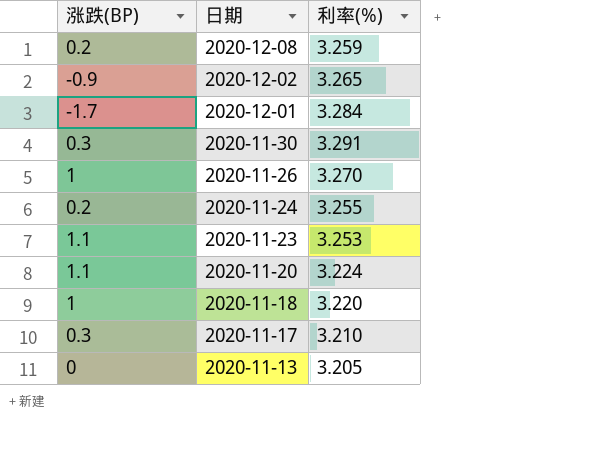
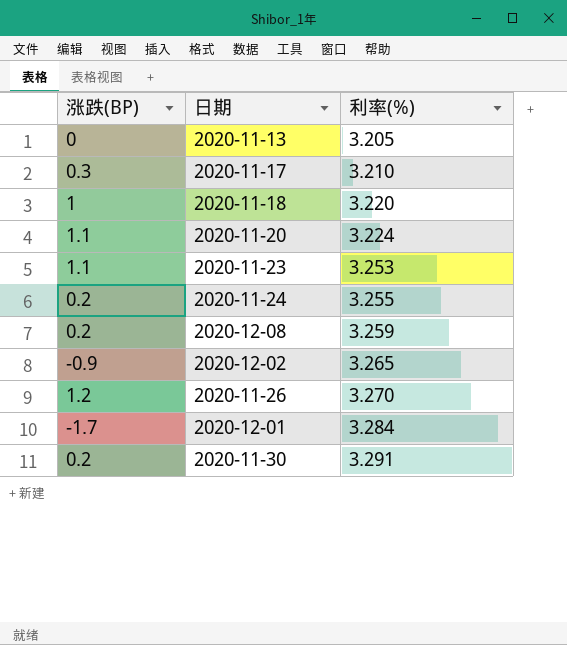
row order: 日期 descending -> 利率(%) ascending
2020-11-26 | 涨跌(BP): 1 -> 1.2
2020-11-30 | 涨跌(BP): 0.3 -> 0.2

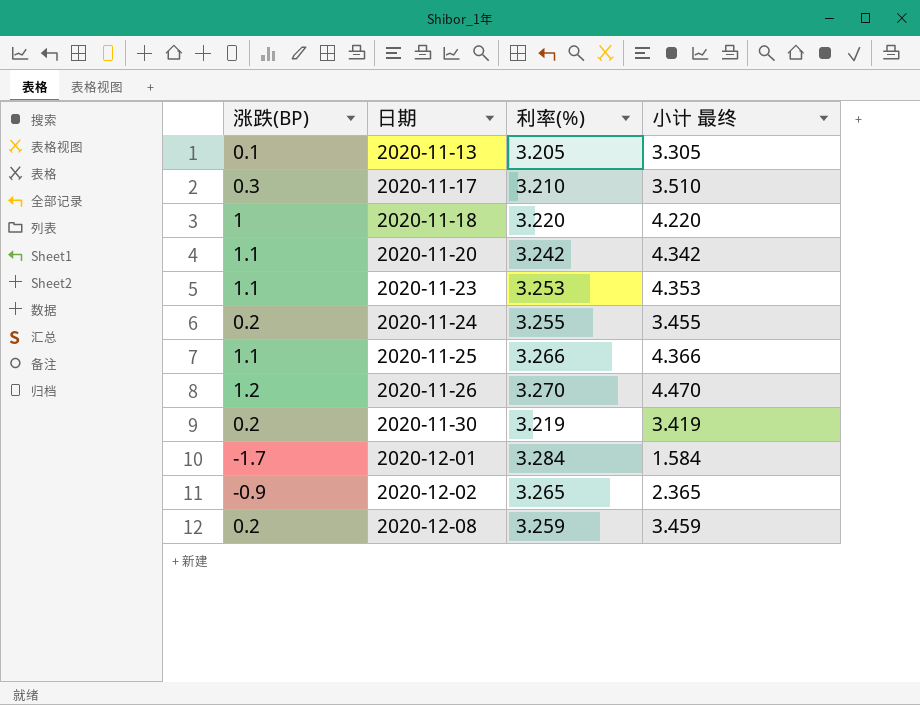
row order: 利率(%) ascending -> 日期 ascending
column 小计 最终 | formula: none -> [涨跌(BP)] + [利率(%)]
2020-11-13 | 涨跌(BP): 0 -> 0.1
2020-11-20 | 利率(%): 3.224 -> 3.242
row 2020-11-25: none -> 1.1 | 3.266 | 4.366
2020-11-30 | 利率(%): 3.291 -> 3.219

